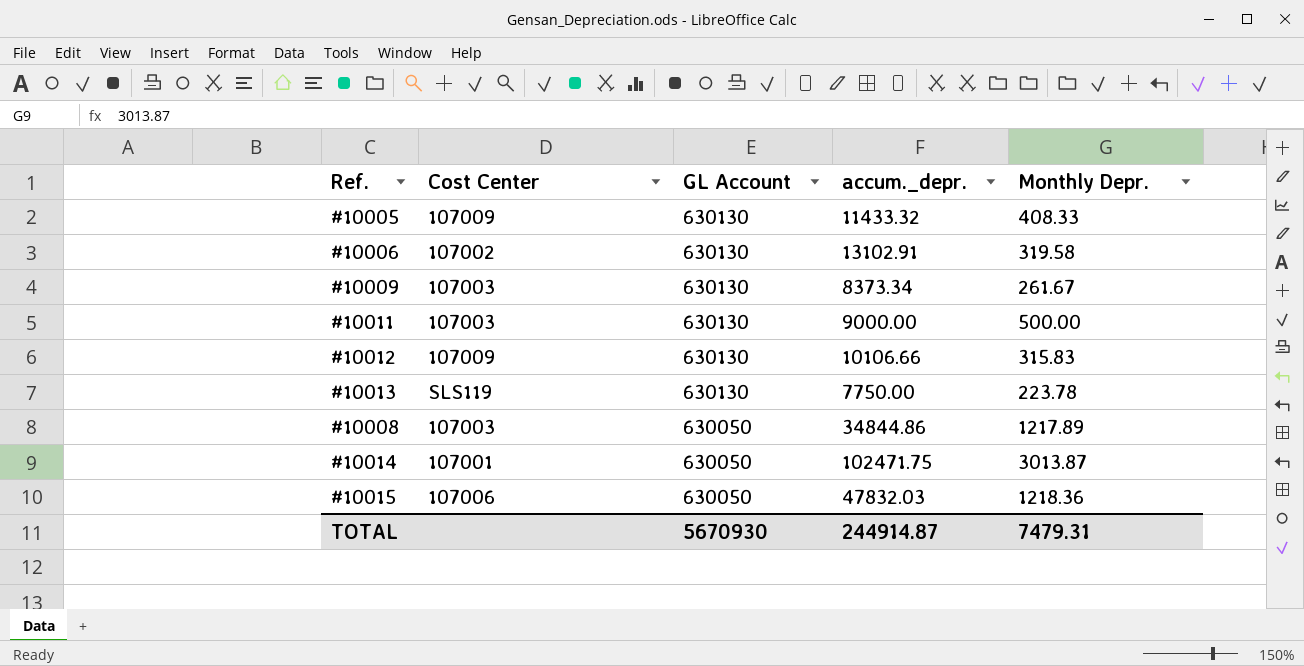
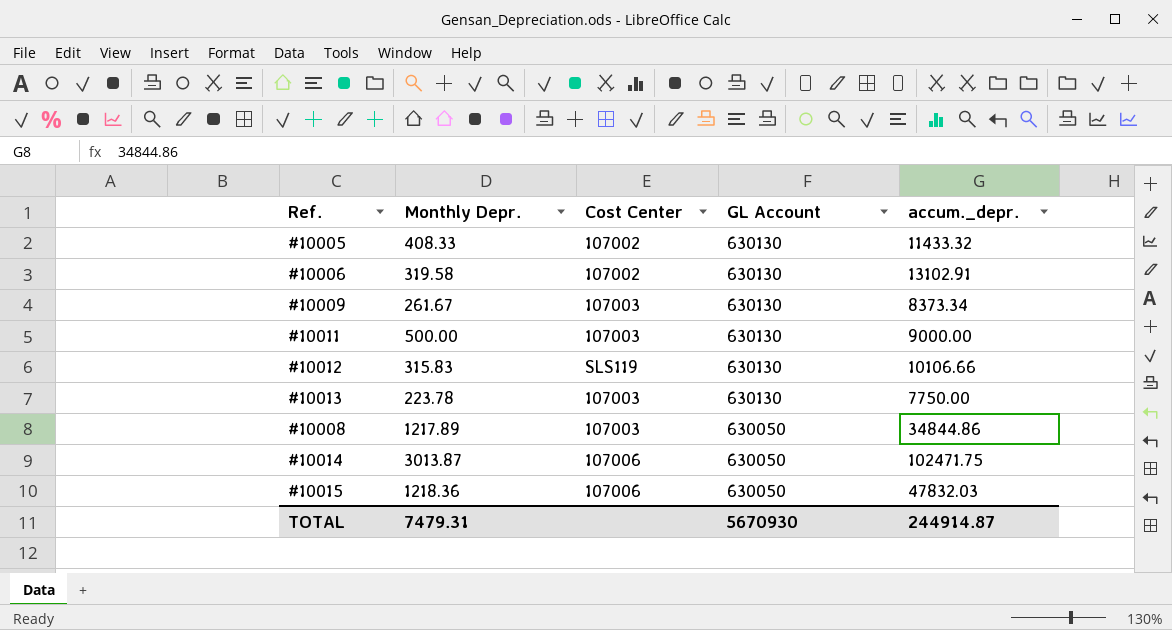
column Monthly Depr. | position: 5 -> 2
#10005 | Cost Center: 107009 -> 107002
#10012 | Cost Center: 107009 -> SLS119
#10013 | Cost Center: SLS119 -> 107003
#10014 | Cost Center: 107001 -> 107006

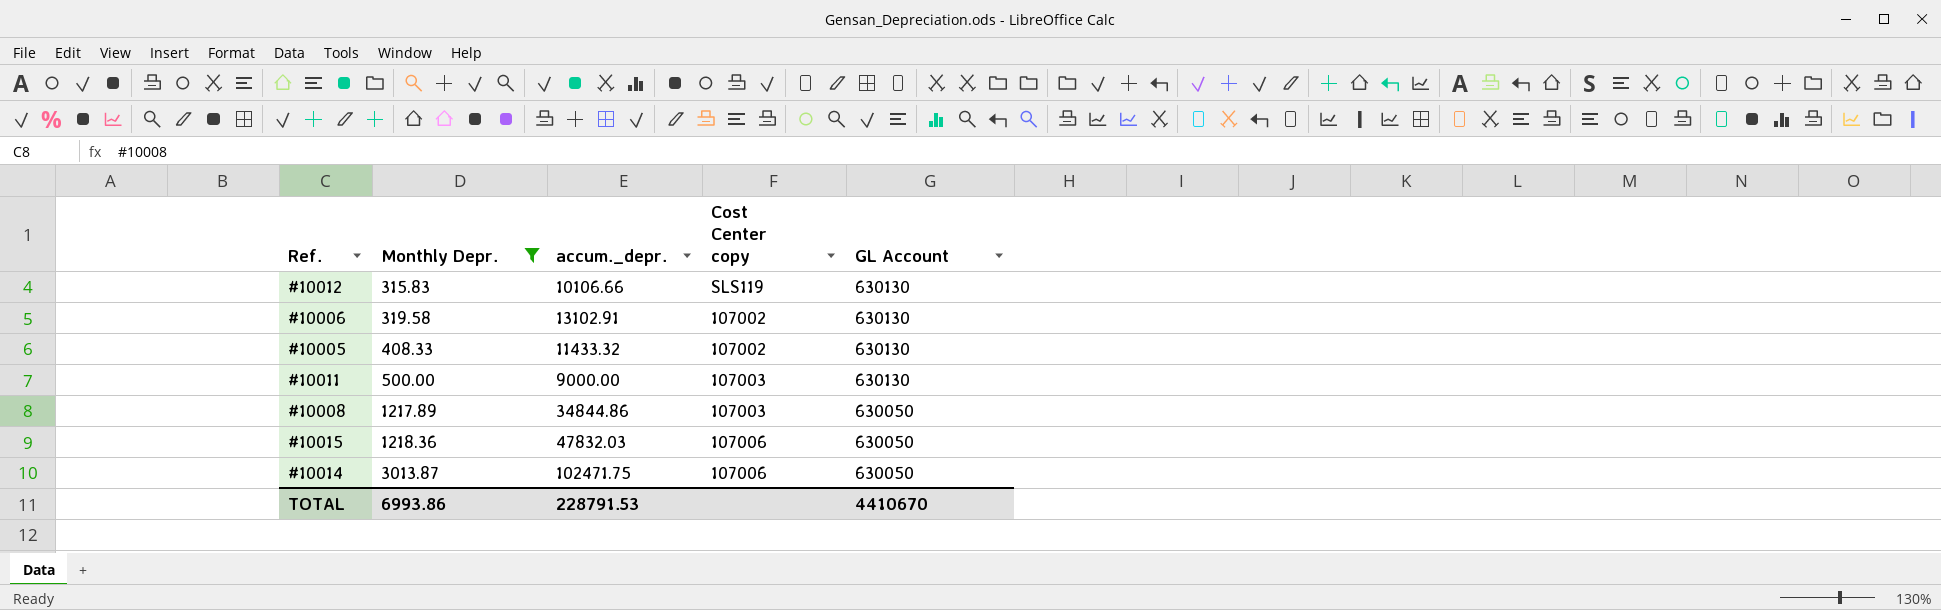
filter: none -> Monthly Depr. >= 315.83
row order: GL Account descending -> Monthly Depr. ascending
column accum._depr. | position: 5 -> 3
column name: Cost Center -> Cost Center copy
TOTAL | Monthly Depr.: 7479.31 -> 6993.86
TOTAL | accum._depr.: 244914.87 -> 228791.53
TOTAL | GL Account: 5670930 -> 4410670

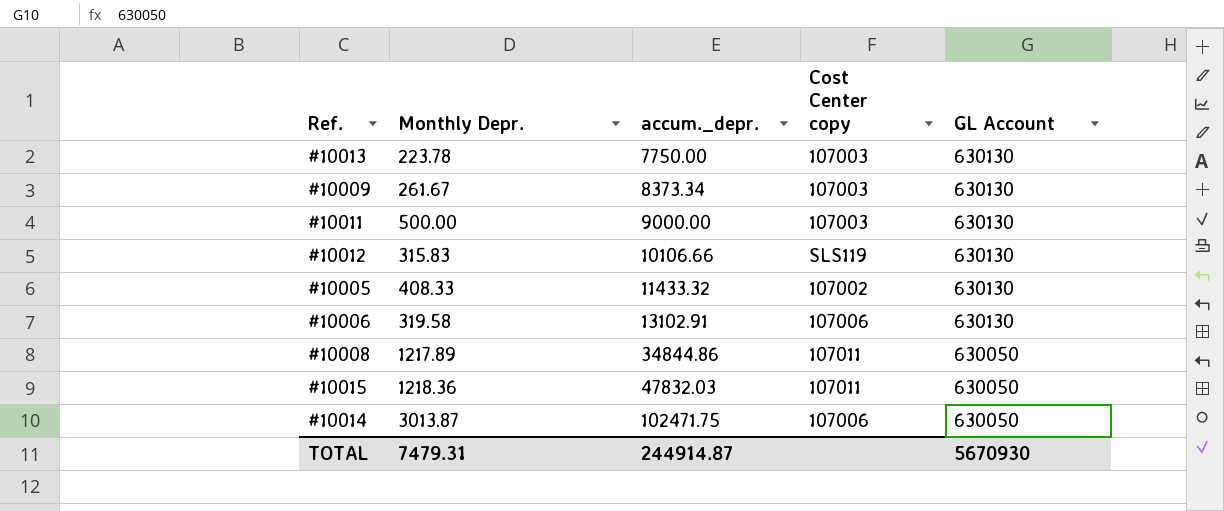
filter: Monthly Depr. >= 315.83 -> none
row order: Monthly Depr. ascending -> accum._depr. ascending
#10006 | Cost Center copy: 107002 -> 107006
#10008 | Cost Center copy: 107003 -> 107011
#10015 | Cost Center copy: 107006 -> 107011
TOTAL | Monthly Depr.: 6993.86 -> 7479.31
TOTAL | accum._depr.: 228791.53 -> 244914.87
TOTAL | GL Account: 4410670 -> 5670930

